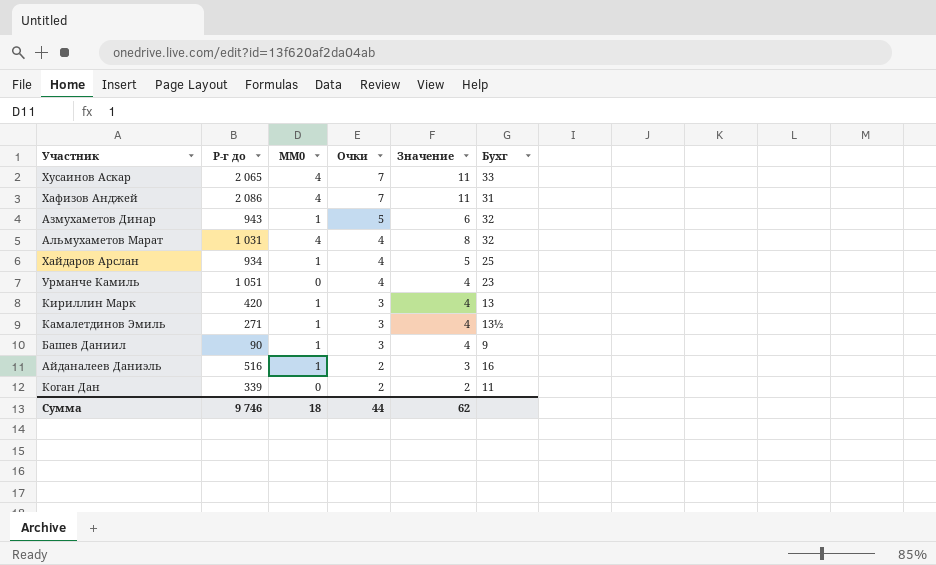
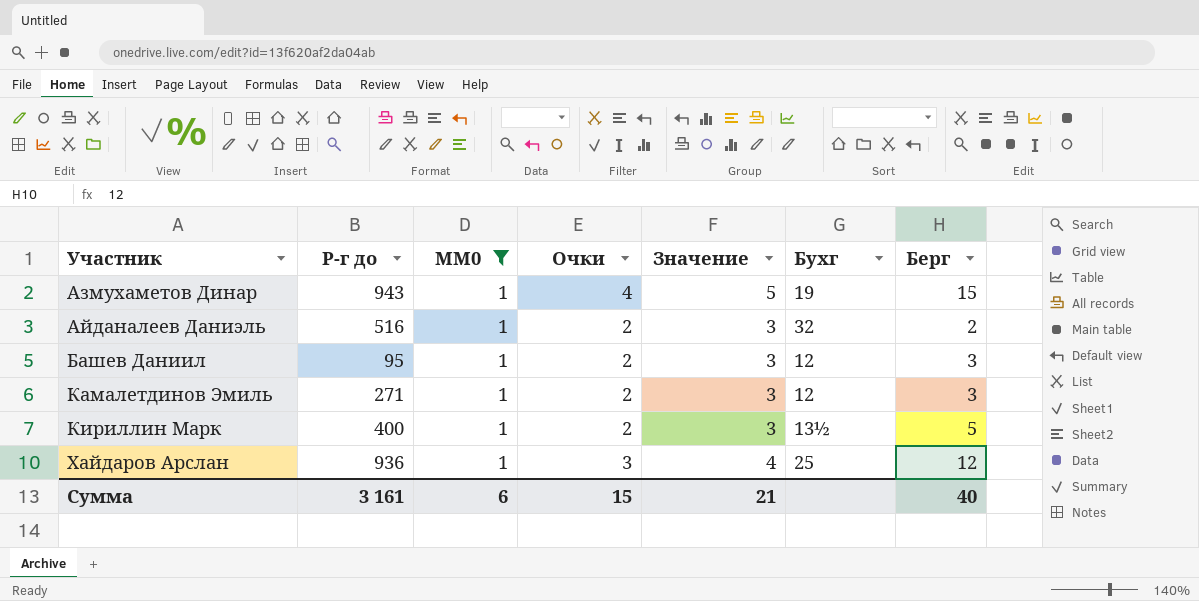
filter: none -> MM0 = 1
row order: Очки descending -> Участник ascending
column Берг | position: none -> 7
Азмухаметов Динар | Очки: 5 -> 4
Азмухаметов Динар | Значение: 6 -> 5
Азмухаметов Динар | Бухг: 32 -> 19
Айданалеев Даниэль | Бухг: 16 -> 32
Башев Даниил | Р-г до: 90 -> 95
Башев Даниил | Очки: 3 -> 2
Башев Даниил | Значение: 4 -> 3
Башев Даниил | Бухг: 9 -> 12
Камалетдинов Эмиль | Очки: 3 -> 2
Камалетдинов Эмиль | Значение: 4 -> 3
Камалетдинов Эмиль | Бухг: 13½ -> 12
Кириллин Марк | Р-г до: 420 -> 400
Кириллин Марк | Очки: 3 -> 2
Кириллин Марк | Значение: 4 -> 3
Кириллин Марк | Бухг: 13 -> 13½
Хайдаров Арслан | Р-г до: 934 -> 936
Хайдаров Арслан | Очки: 4 -> 3
Хайдаров Арслан | Значение: 5 -> 4
Сумма | Р-г до: 9 746 -> 3 161
Сумма | MM0: 18 -> 6
Сумма | Очки: 44 -> 15
Сумма | Значение: 62 -> 21

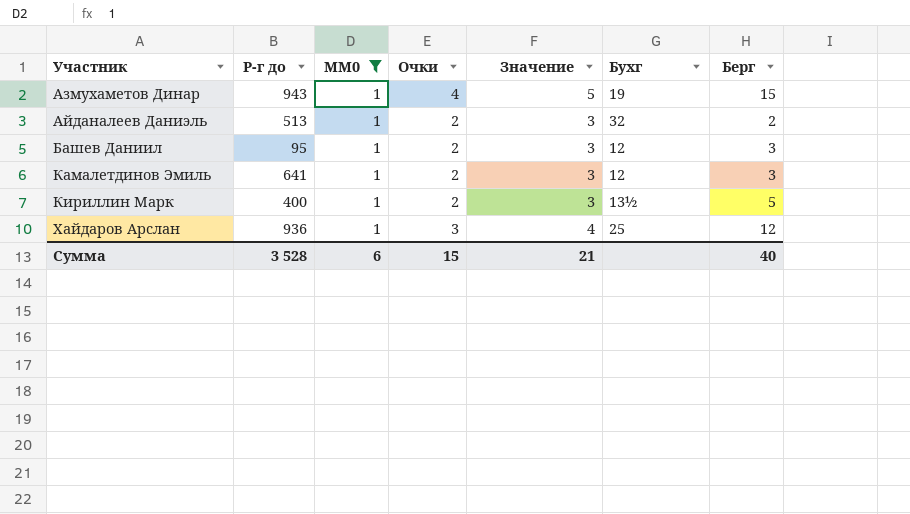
Айданалеев Даниэль | Р-г до: 516 -> 513
Камалетдинов Эмиль | Р-г до: 271 -> 641
Сумма | Р-г до: 3 161 -> 3 528

